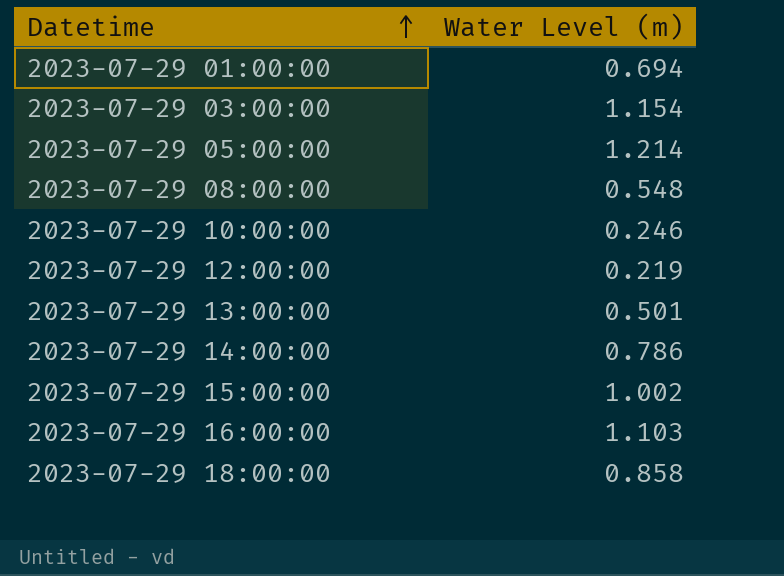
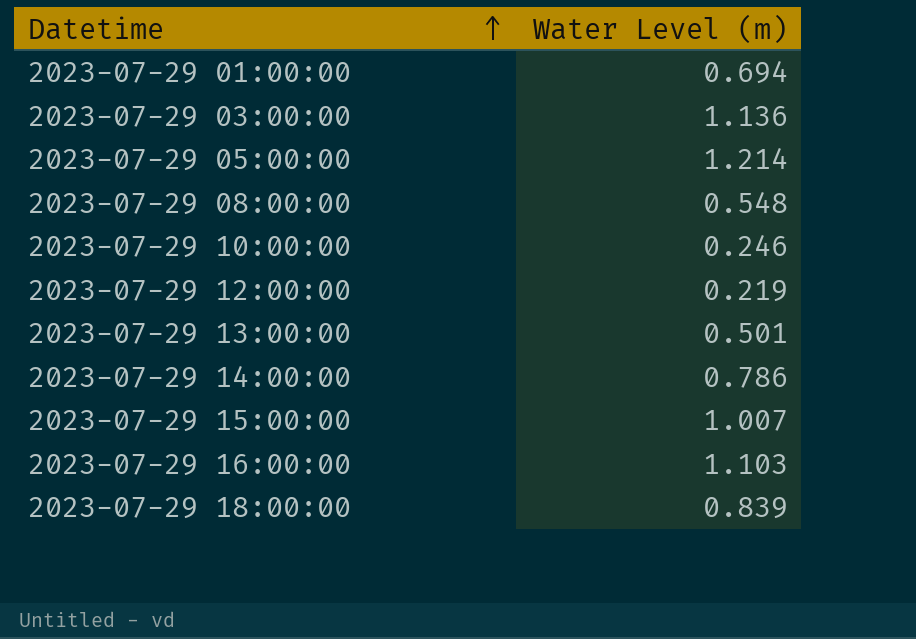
2023-07-29 03:00:00 | Water Level (m): 1.154 -> 1.136
2023-07-29 15:00:00 | Water Level (m): 1.002 -> 1.007
2023-07-29 18:00:00 | Water Level (m): 0.858 -> 0.839

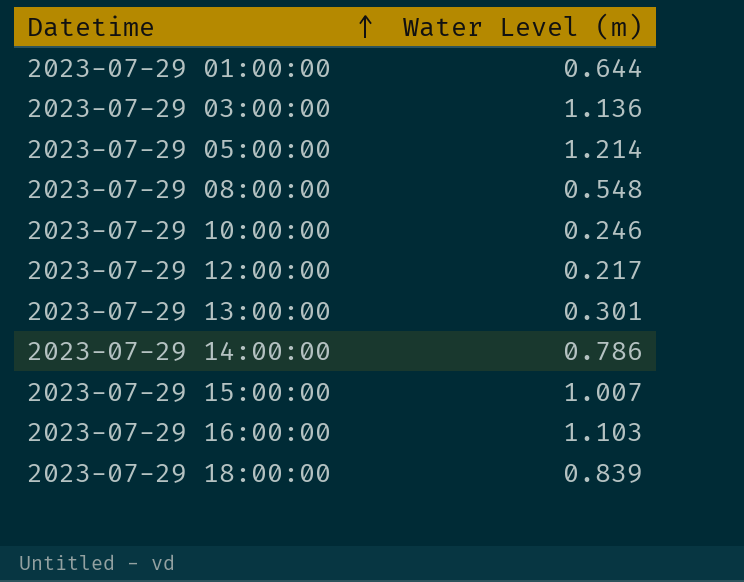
2023-07-29 01:00:00 | Water Level (m): 0.694 -> 0.644
2023-07-29 12:00:00 | Water Level (m): 0.219 -> 0.217
2023-07-29 13:00:00 | Water Level (m): 0.501 -> 0.301

